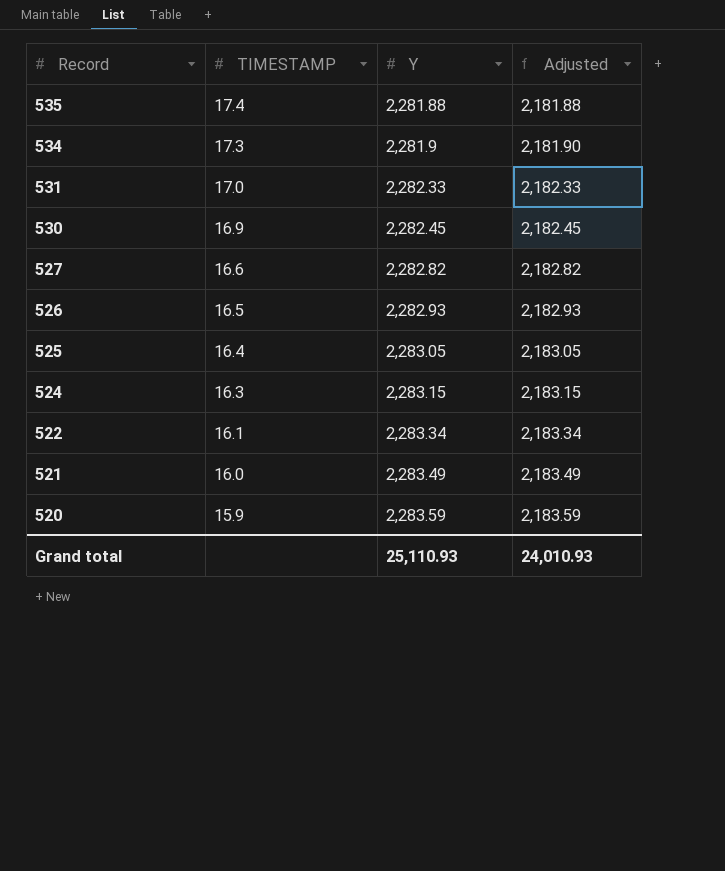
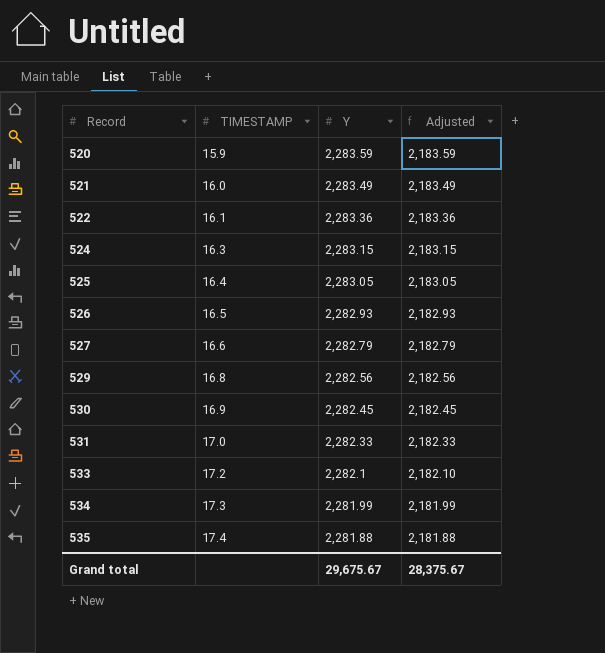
row order: Record descending -> Record ascending
522 | Y: 2,283.34 -> 2,283.36
522 | Adjusted: 2,183.34 -> 2,183.36
527 | Y: 2,282.82 -> 2,282.79
527 | Adjusted: 2,182.82 -> 2,182.79
row 529: none -> 16.8 | 2,282.56 | 2,182.56
row 533: none -> 17.2 | 2,282.1 | 2,182.10
534 | Y: 2,281.9 -> 2,281.99
534 | Adjusted: 2,181.90 -> 2,181.99
Grand total | Y: 25,110.93 -> 29,675.67
Grand total | Adjusted: 24,010.93 -> 28,375.67

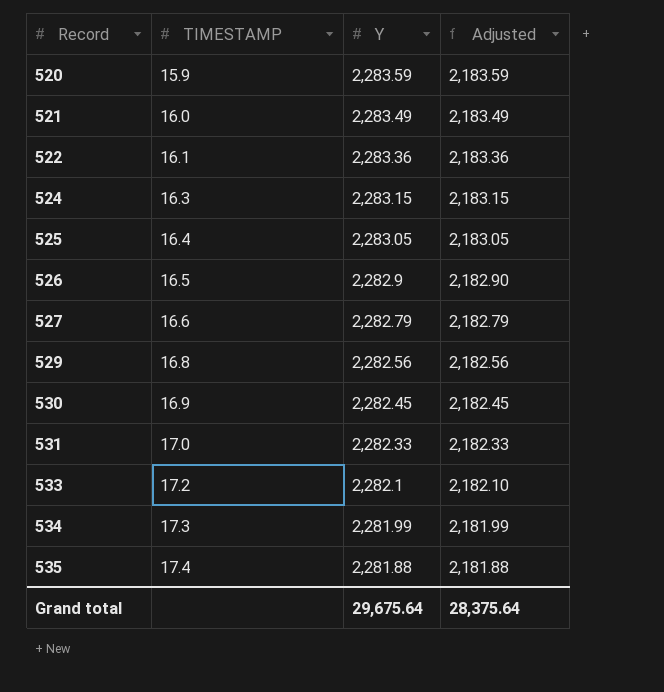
526 | Y: 2,282.93 -> 2,282.9
526 | Adjusted: 2,182.93 -> 2,182.90
Grand total | Y: 29,675.67 -> 29,675.64
Grand total | Adjusted: 28,375.67 -> 28,375.64

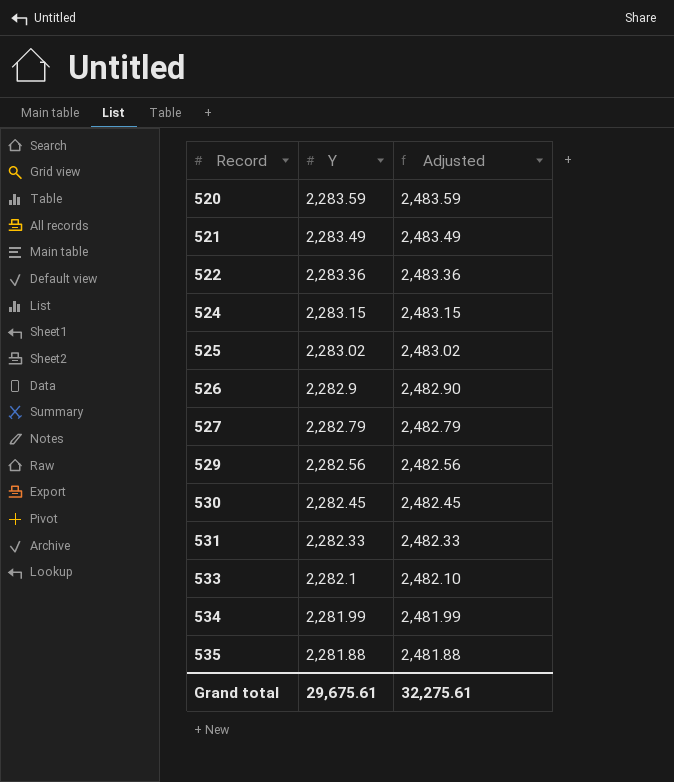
column TIMESTAMP | position: 2 -> none
column Adjusted | formula: [Y] - 100 -> [Y] + 200
525 | Y: 2,283.05 -> 2,283.02
Grand total | Y: 29,675.64 -> 29,675.61
Grand total | Adjusted: 28,375.64 -> 32,275.61

